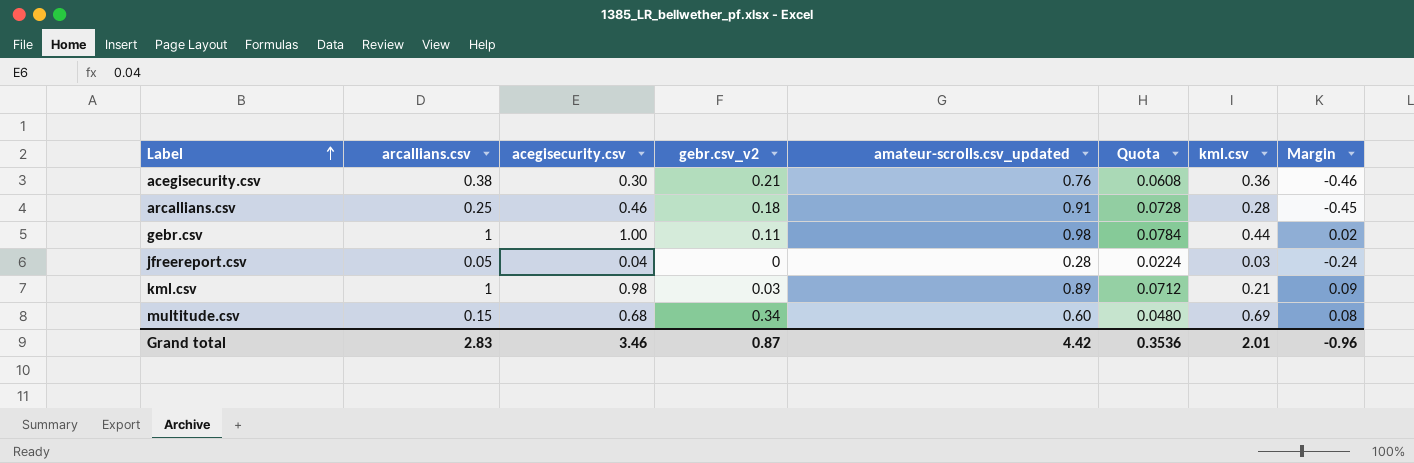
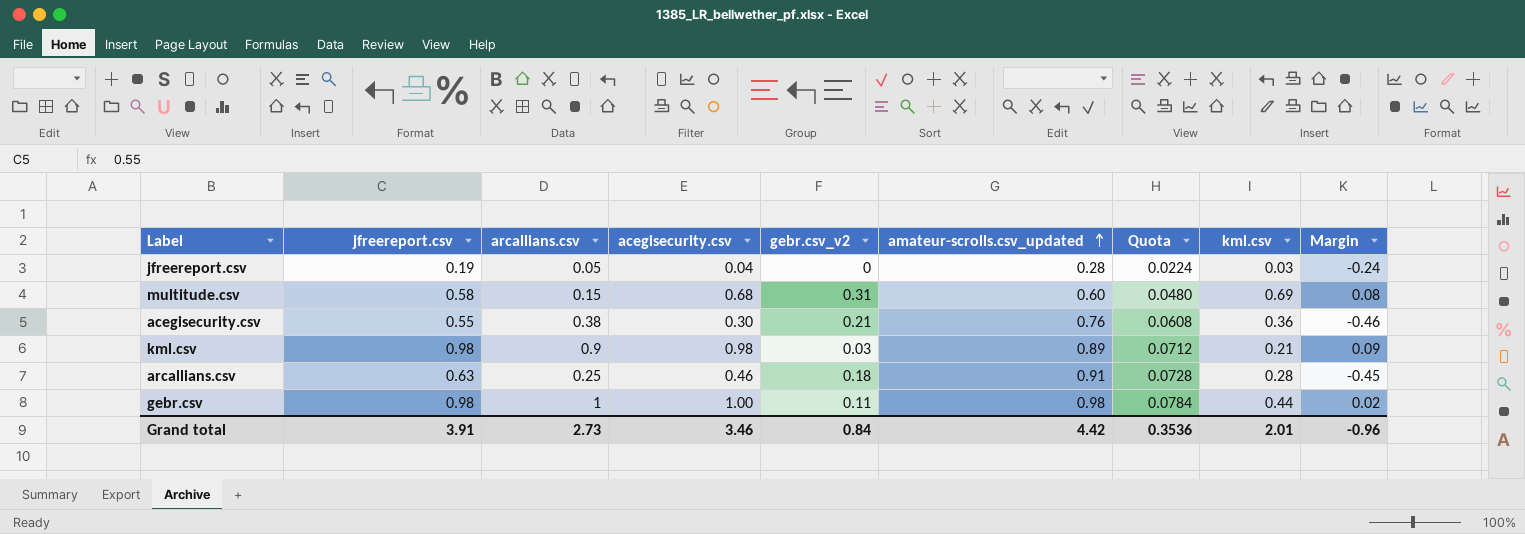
row order: Label ascending -> amateur-scrolls.csv_updated ascending
column jfreereport.csv | position: none -> 2
multitude.csv | gebr.csv_v2: 0.34 -> 0.31
kml.csv | arcallians.csv: 1 -> 0.9
Grand total | arcallians.csv: 2.83 -> 2.73
Grand total | gebr.csv_v2: 0.87 -> 0.84

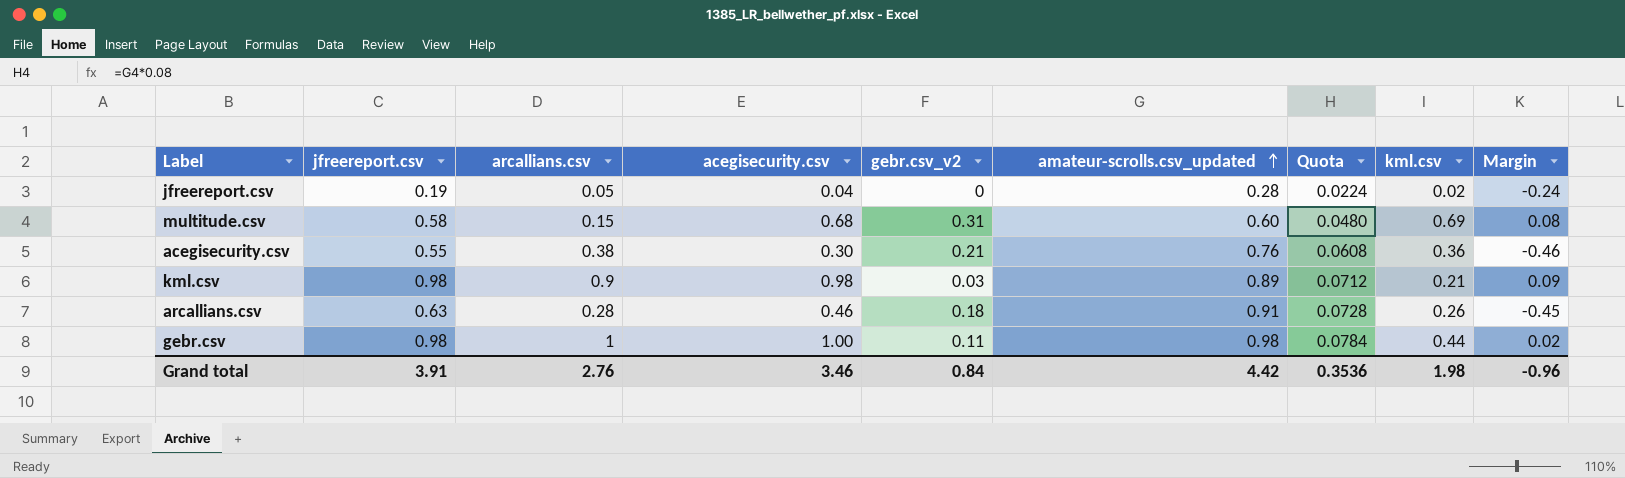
jfreereport.csv | kml.csv: 0.03 -> 0.02
arcallians.csv | arcallians.csv: 0.25 -> 0.28
arcallians.csv | kml.csv: 0.28 -> 0.26
Grand total | arcallians.csv: 2.73 -> 2.76
Grand total | kml.csv: 2.01 -> 1.98

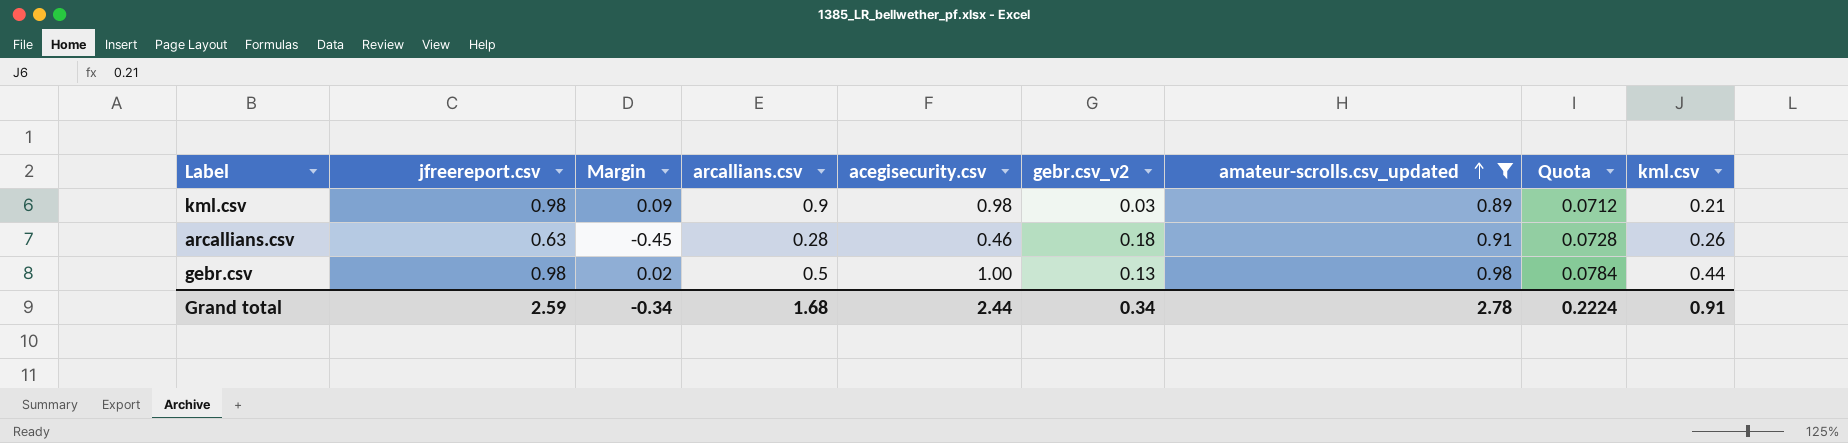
filter: none -> amateur-scrolls.csv_updated >= 0.89
column Margin | position: 9 -> 3
gebr.csv | arcallians.csv: 1 -> 0.5
gebr.csv | gebr.csv_v2: 0.11 -> 0.13
Grand total | jfreereport.csv: 3.91 -> 2.59
Grand total | Margin: -0.96 -> -0.34
Grand total | arcallians.csv: 2.76 -> 1.68
Grand total | acegisecurity.csv: 3.46 -> 2.44
Grand total | gebr.csv_v2: 0.84 -> 0.34
Grand total | amateur-scrolls.csv_updated: 4.42 -> 2.78
Grand total | Quota: 0.3536 -> 0.2224
Grand total | kml.csv: 1.98 -> 0.91

